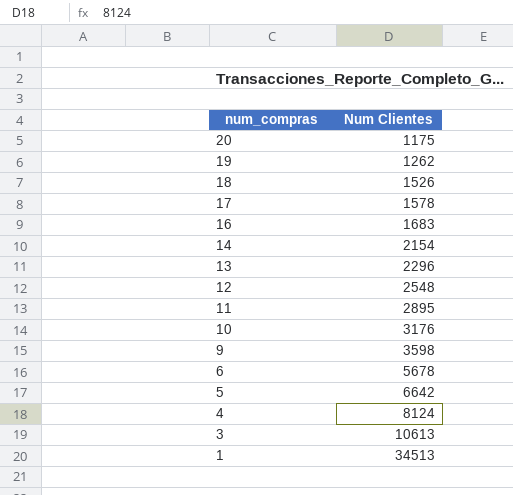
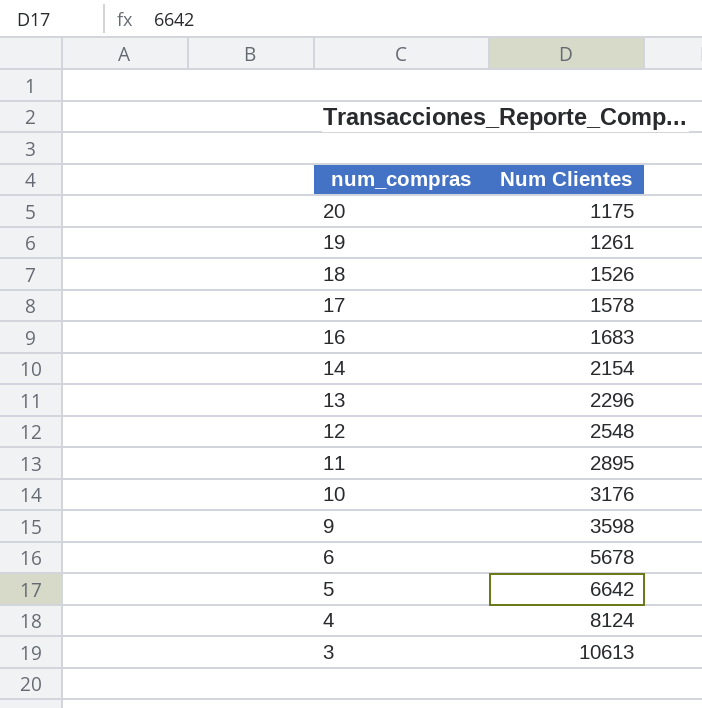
row 1: 34513 -> none
19 | Num Clientes: 1262 -> 1261

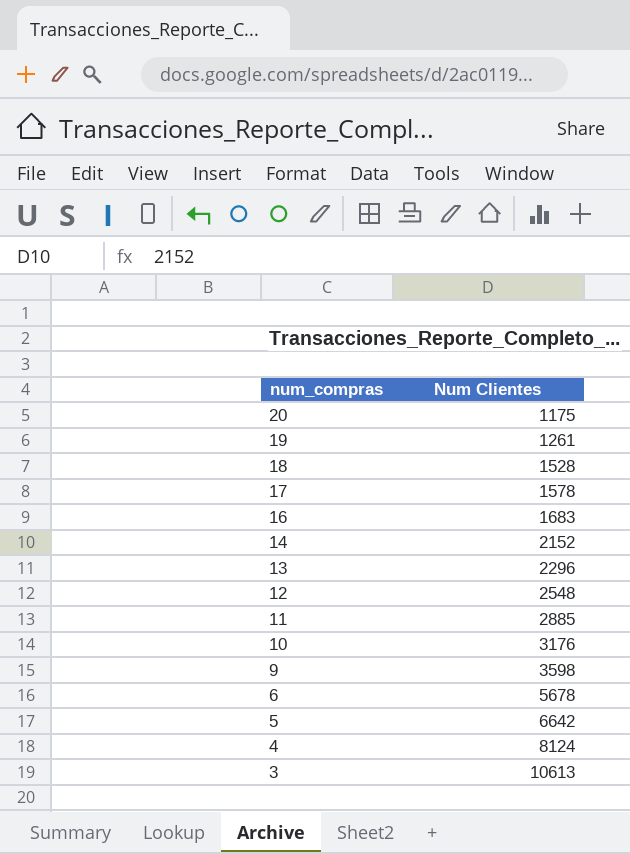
18 | Num Clientes: 1526 -> 1528
14 | Num Clientes: 2154 -> 2152
11 | Num Clientes: 2895 -> 2885

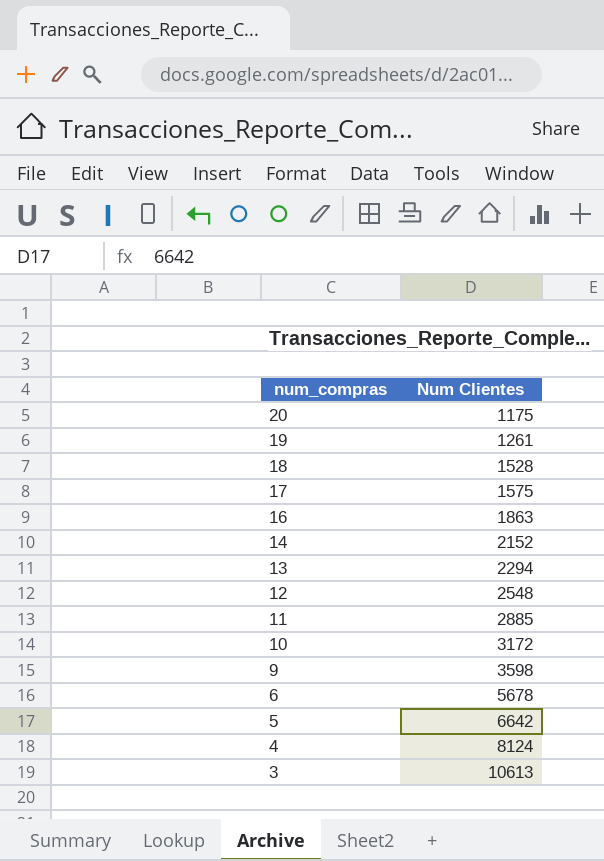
17 | Num Clientes: 1578 -> 1575
16 | Num Clientes: 1683 -> 1863
13 | Num Clientes: 2296 -> 2294
10 | Num Clientes: 3176 -> 3172

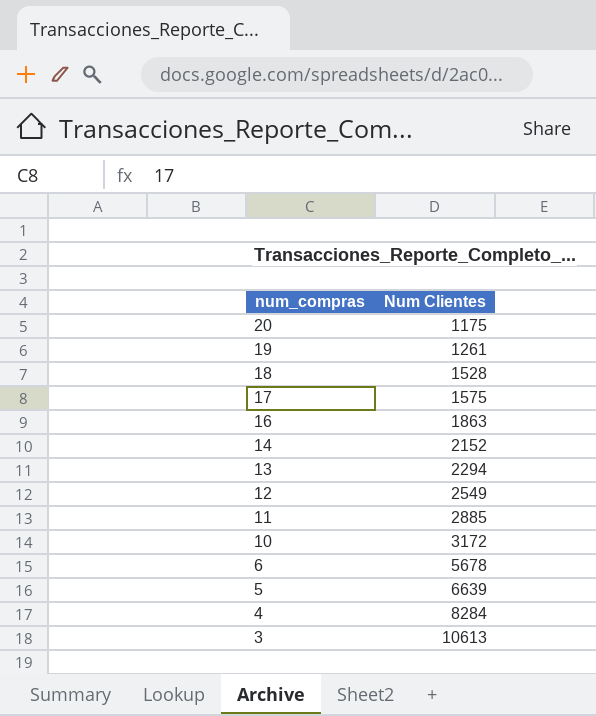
row 9: 3598 -> none
12 | Num Clientes: 2548 -> 2549
5 | Num Clientes: 6642 -> 6639
4 | Num Clientes: 8124 -> 8284

